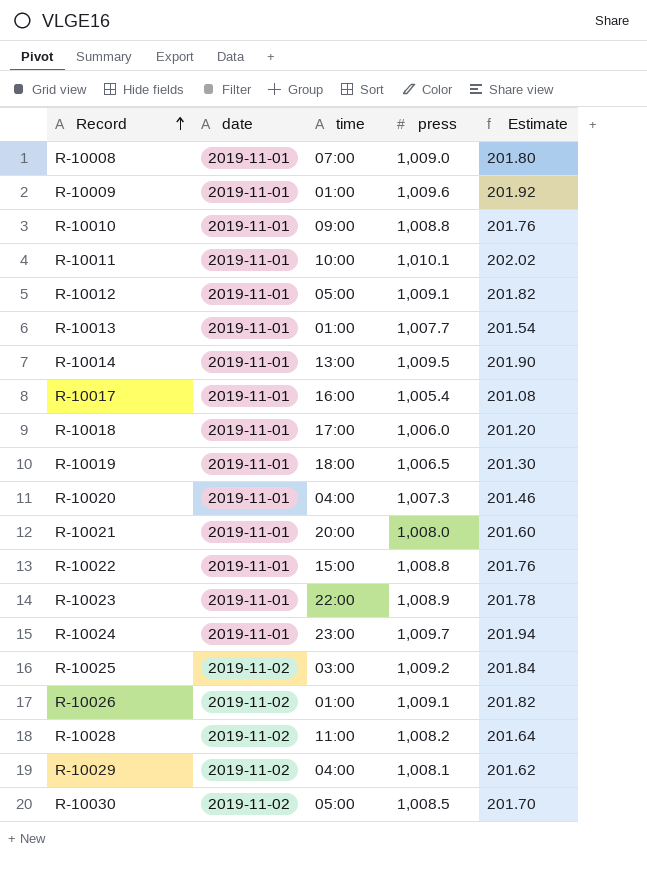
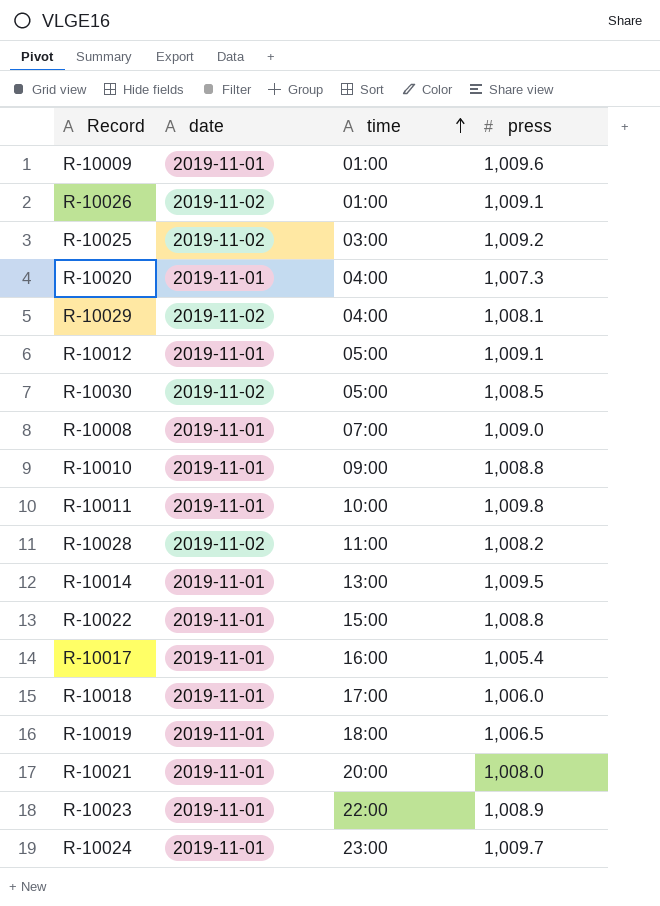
row order: Record ascending -> time ascending
column Estimate | formula: [press] * 0.2 -> none
row R-10013: 2019-11-01 | 01:00 | 1,007.7 | 201.54 -> none
R-10011 | press: 1,010.1 -> 1,009.8

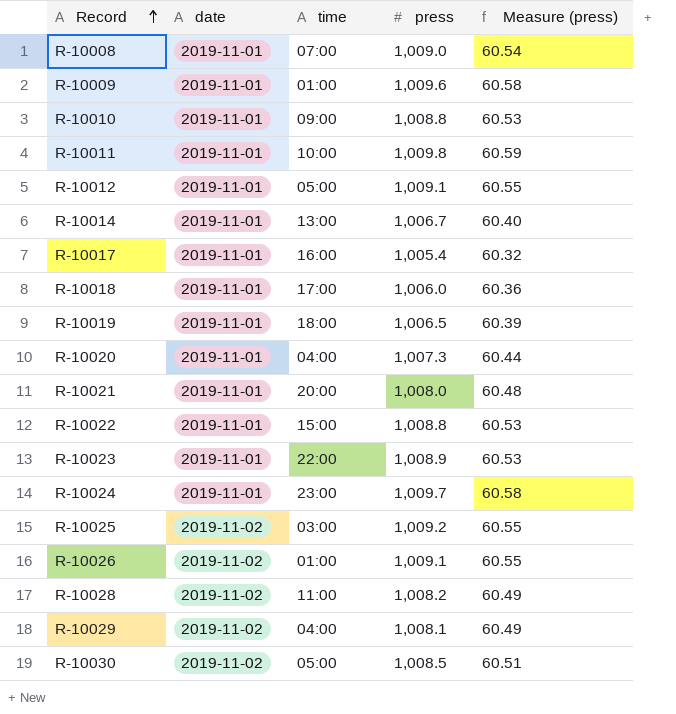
row order: time ascending -> Record ascending
column Measure (press) | formula: none -> [press] * 0.06
R-10014 | press: 1,009.5 -> 1,006.7

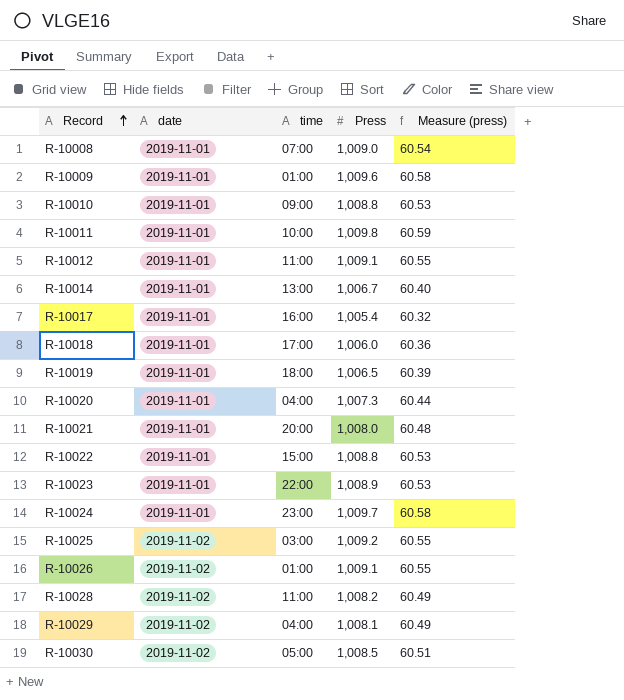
column name: press -> Press
R-10012 | time: 05:00 -> 11:00

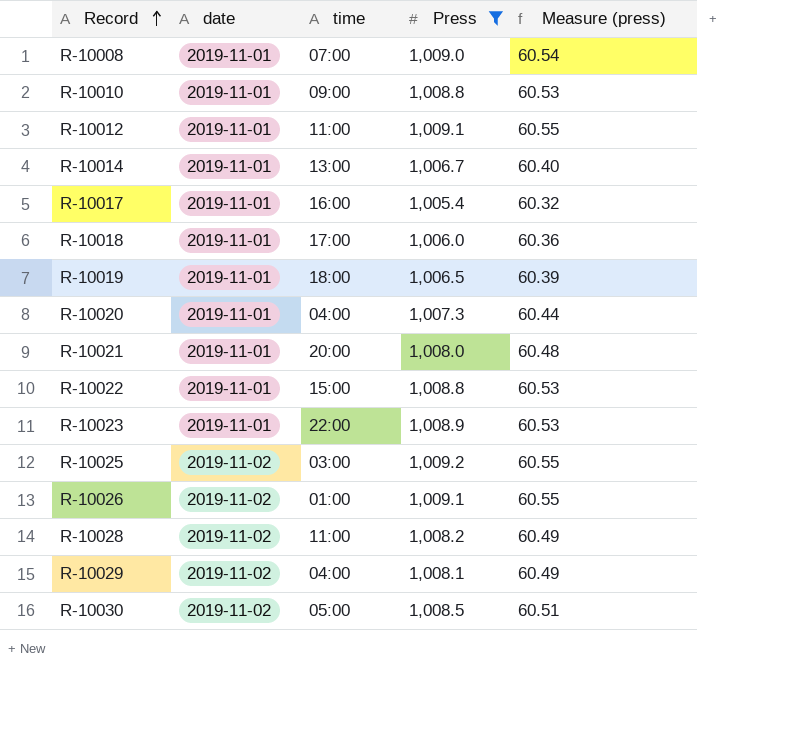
filter: none -> Press <= 1,009.2

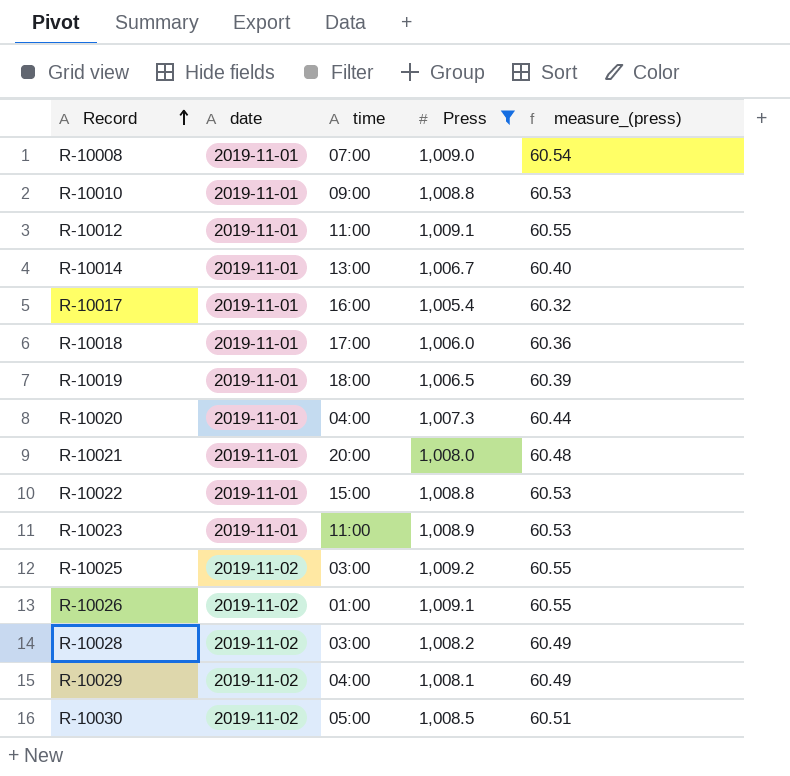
column name: Measure (press) -> measure_(press)
R-10023 | time: 22:00 -> 11:00
R-10028 | time: 11:00 -> 03:00

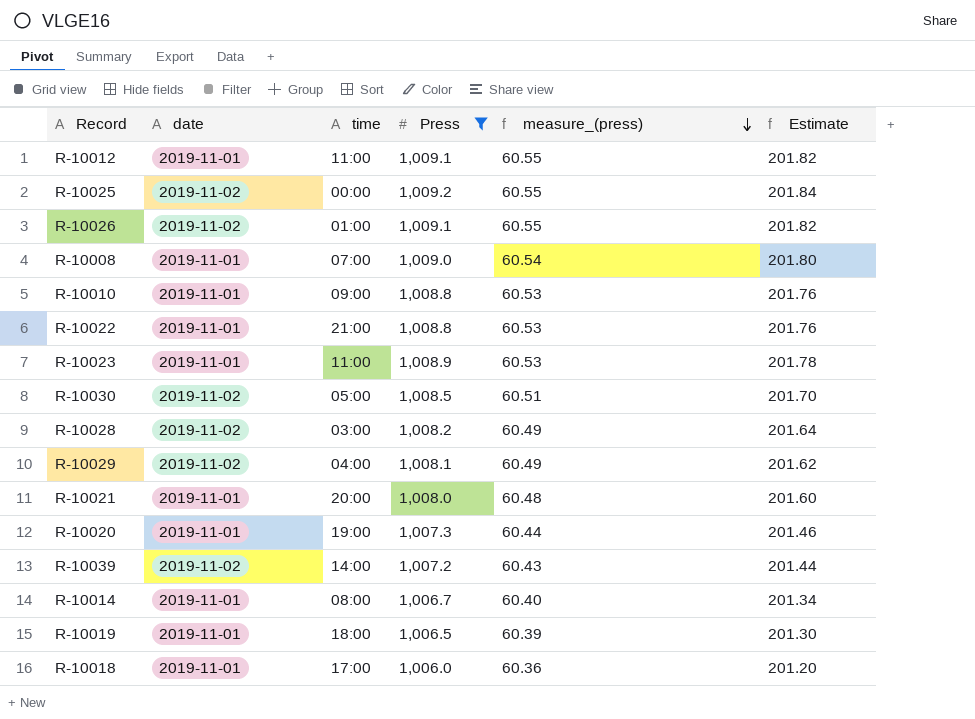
row order: Record ascending -> measure_(press) descending
column Estimate | formula: none -> [Press] * 0.2
row R-10017: 2019-11-01 | 16:00 | 1,005.4 | 60.32 -> none
R-10025 | time: 03:00 -> 00:00
R-10022 | time: 15:00 -> 21:00
R-10020 | time: 04:00 -> 19:00
row R-10039: none -> 2019-11-02 | 14:00 | 1,007.2 | 60.43 | 201.44
R-10014 | time: 13:00 -> 08:00

